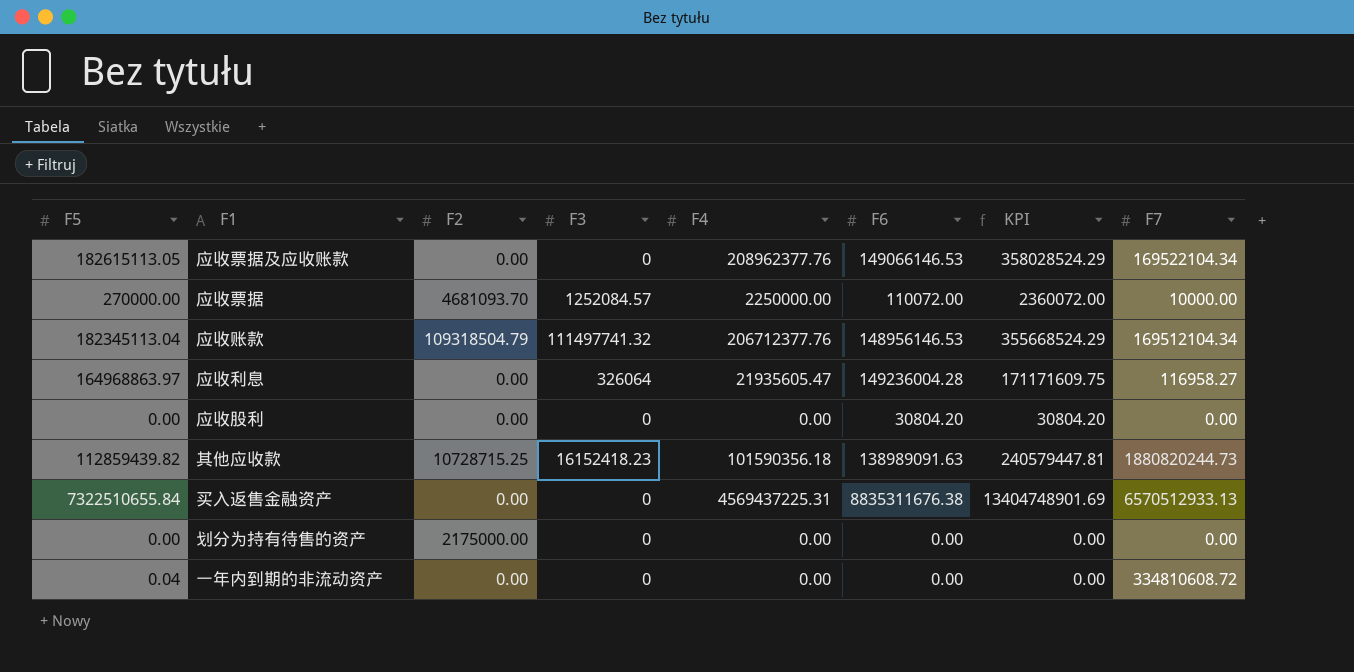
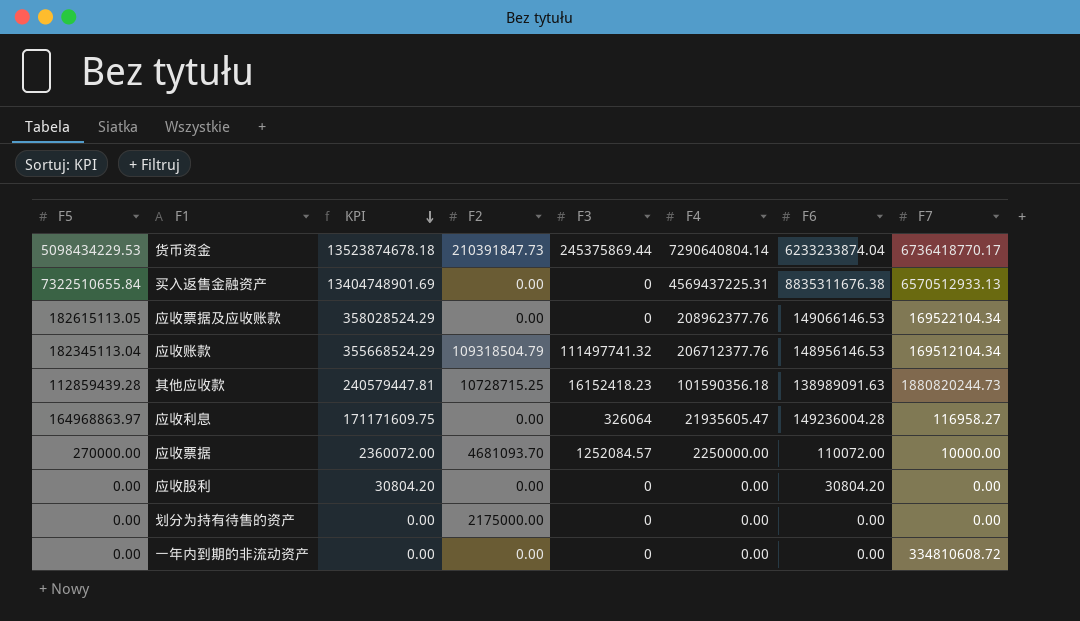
row order: none -> KPI descending
column KPI | position: 7 -> 3
row 货币资金: none -> 5098434229.53 | 13523874678.18 | 210391847.73 | 245375869.44 | 7290640804.14 | 6233233874.04 | 6736418770.17
其他应收款 | F5: 112859439.82 -> 112859439.28
一年内到期的非流动资产 | F5: 0.04 -> 0.00

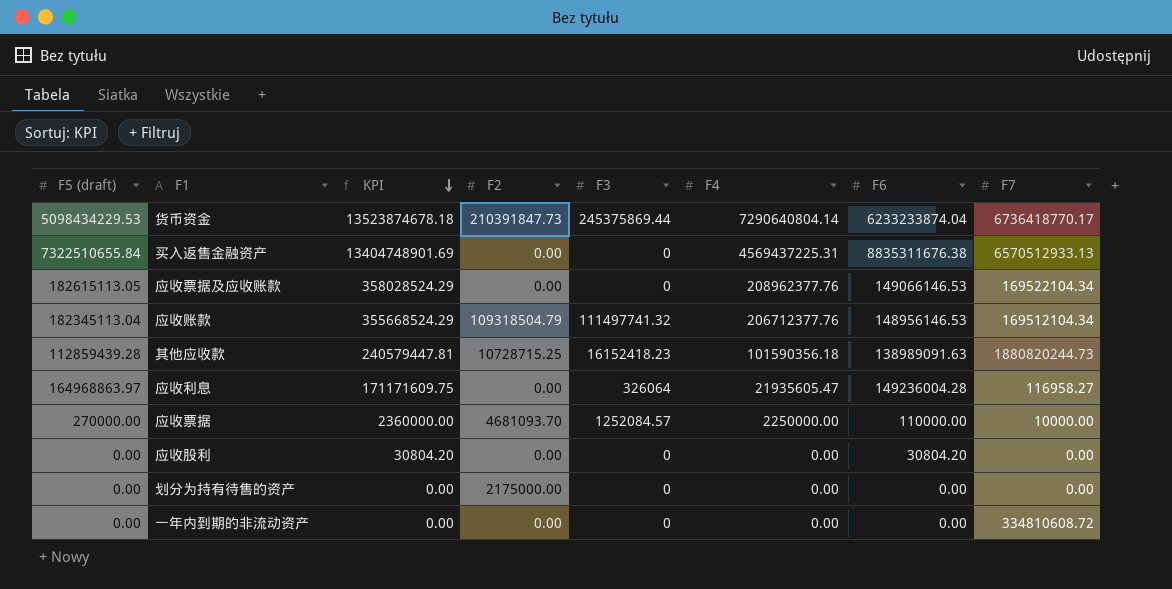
column name: F5 -> F5 (draft)
应收票据 | KPI: 2360072.00 -> 2360000.00
应收票据 | F6: 110072.00 -> 110000.00

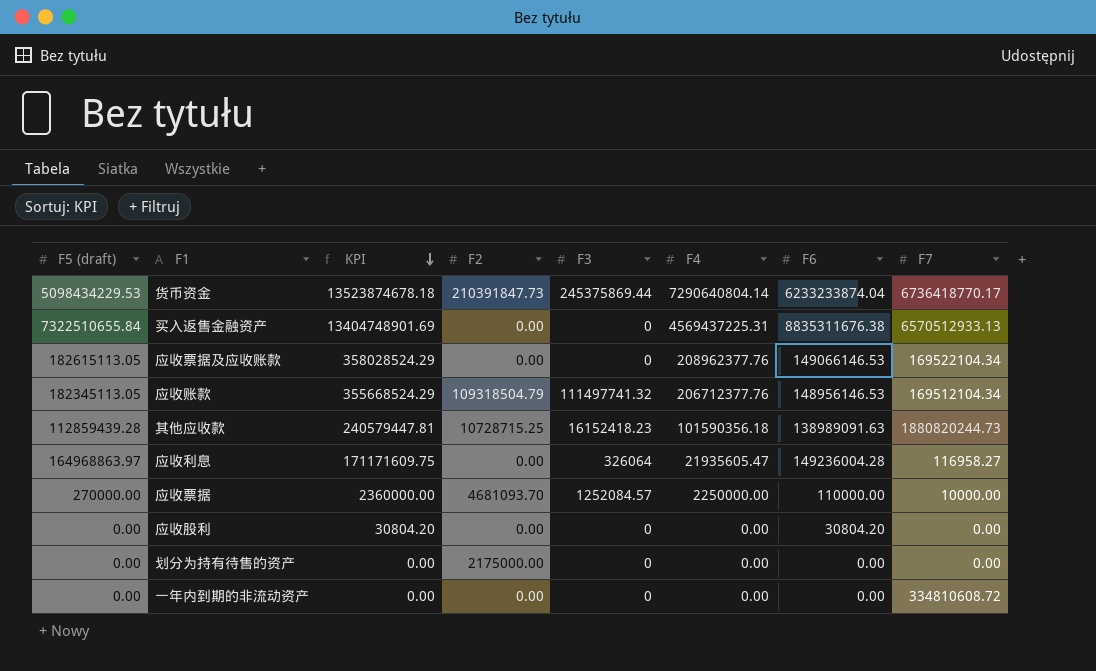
应收账款 | F5 (draft): 182345113.04 -> 182345113.05

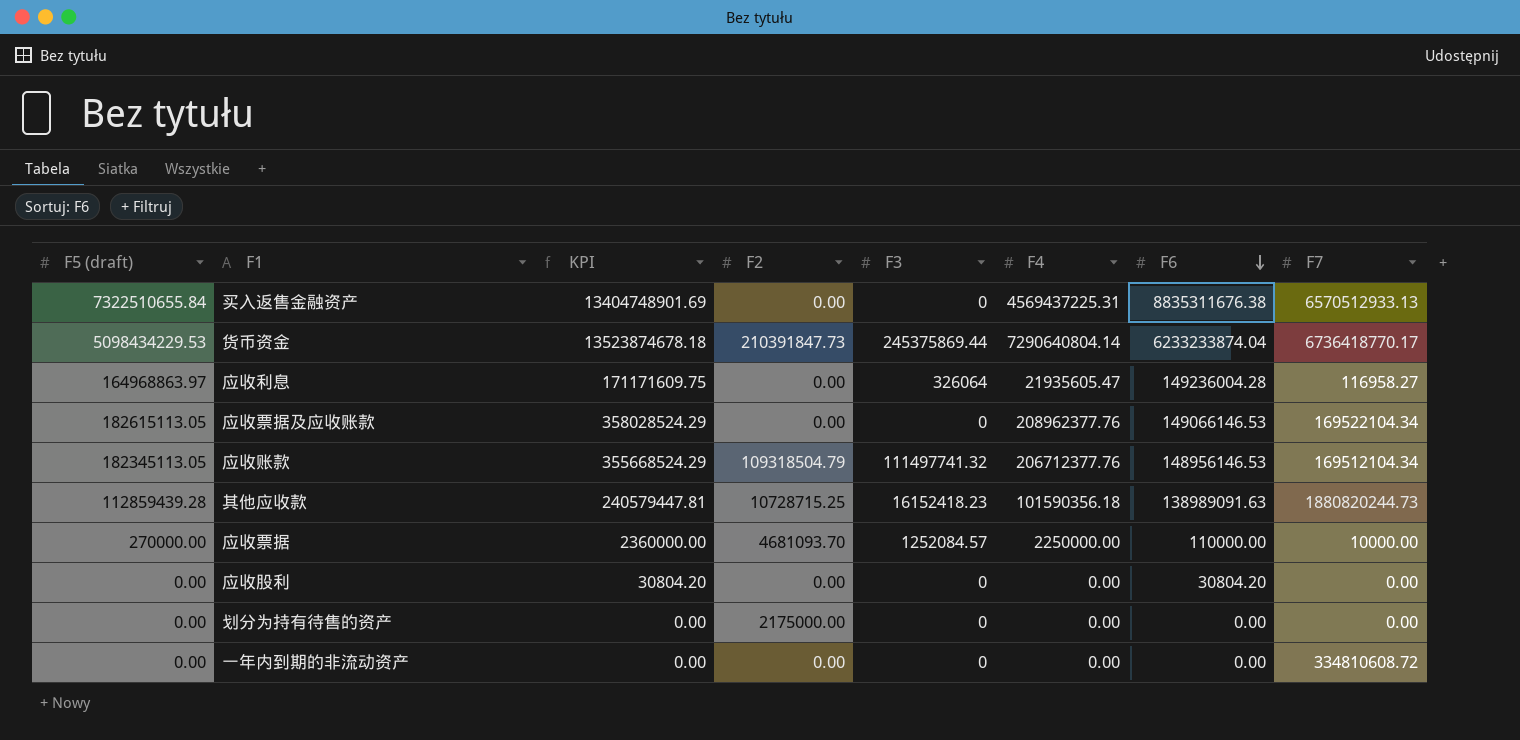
row order: KPI descending -> F6 descending

